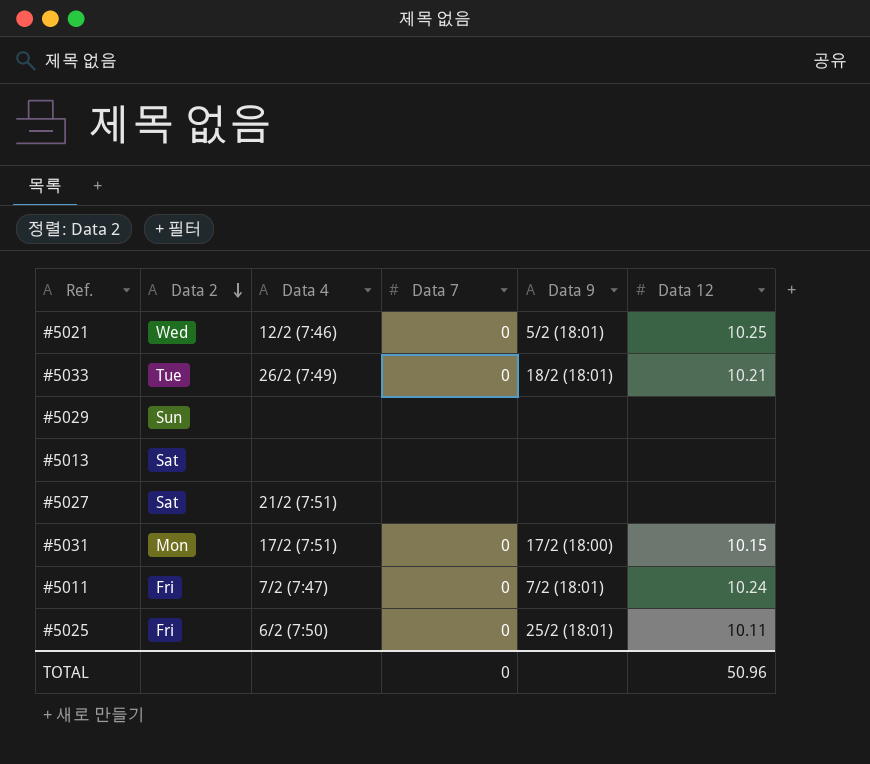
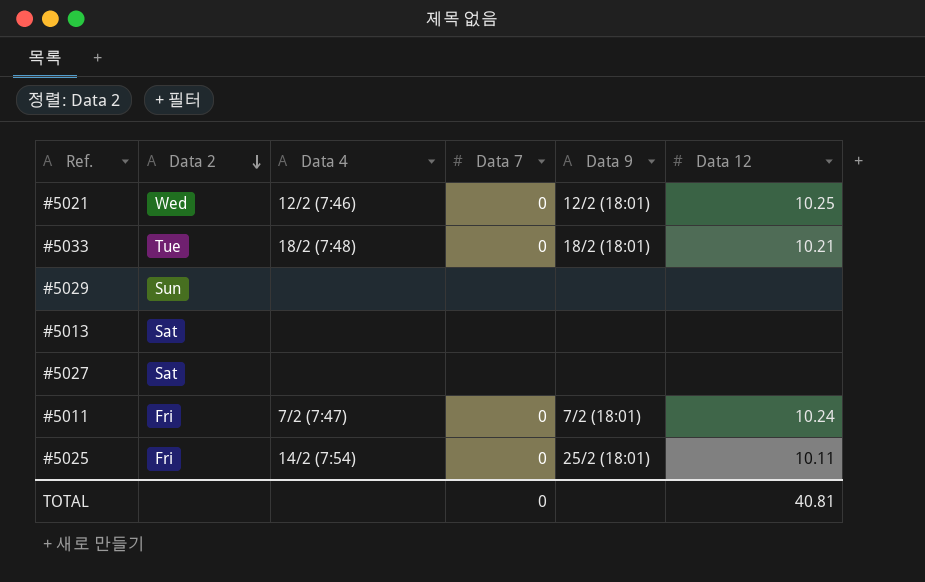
row #5031: Mon | 17/2 (7:51) | 0 | 17/2 (18:00) | 10.15 -> none
#5021 | Data 9: 5/2 (18:01) -> 12/2 (18:01)
#5033 | Data 4: 26/2 (7:49) -> 18/2 (7:48)
#5027 | Data 4: 21/2 (7:51) -> none
#5025 | Data 4: 6/2 (7:50) -> 14/2 (7:54)
TOTAL | Data 12: 50.96 -> 40.81

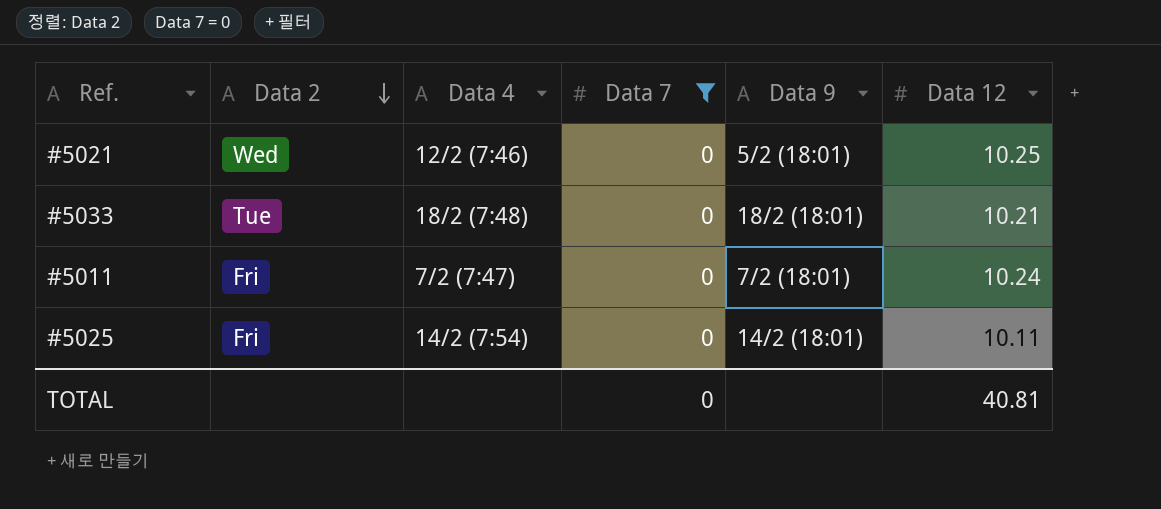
filter: none -> Data 7 = 0
#5021 | Data 9: 12/2 (18:01) -> 5/2 (18:01)
#5025 | Data 9: 25/2 (18:01) -> 14/2 (18:01)

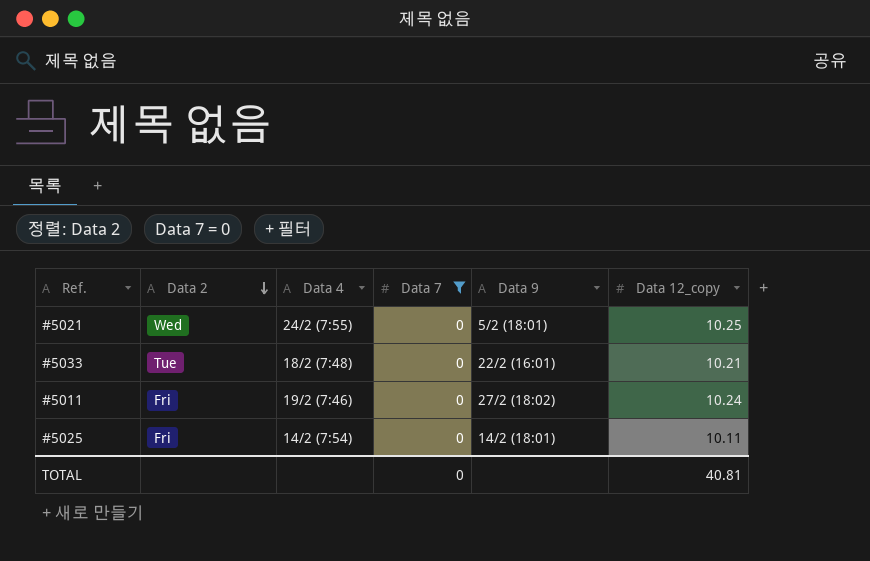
column name: Data 12 -> Data 12_copy
#5021 | Data 4: 12/2 (7:46) -> 24/2 (7:55)
#5033 | Data 9: 18/2 (18:01) -> 22/2 (16:01)
#5011 | Data 4: 7/2 (7:47) -> 19/2 (7:46)
#5011 | Data 9: 7/2 (18:01) -> 27/2 (18:02)

